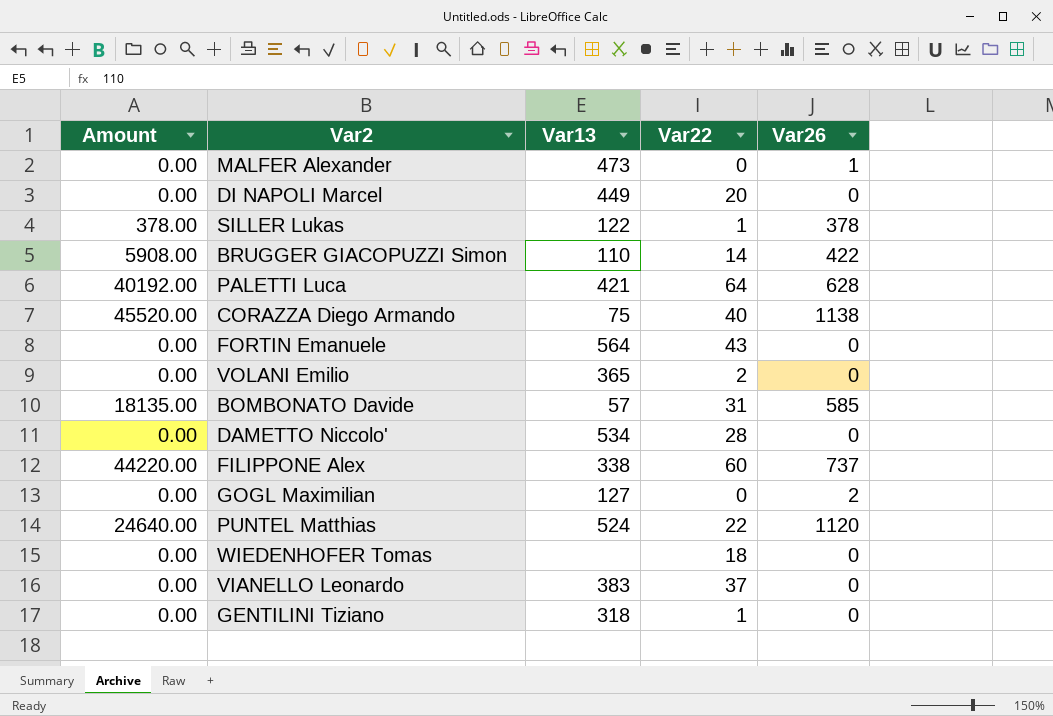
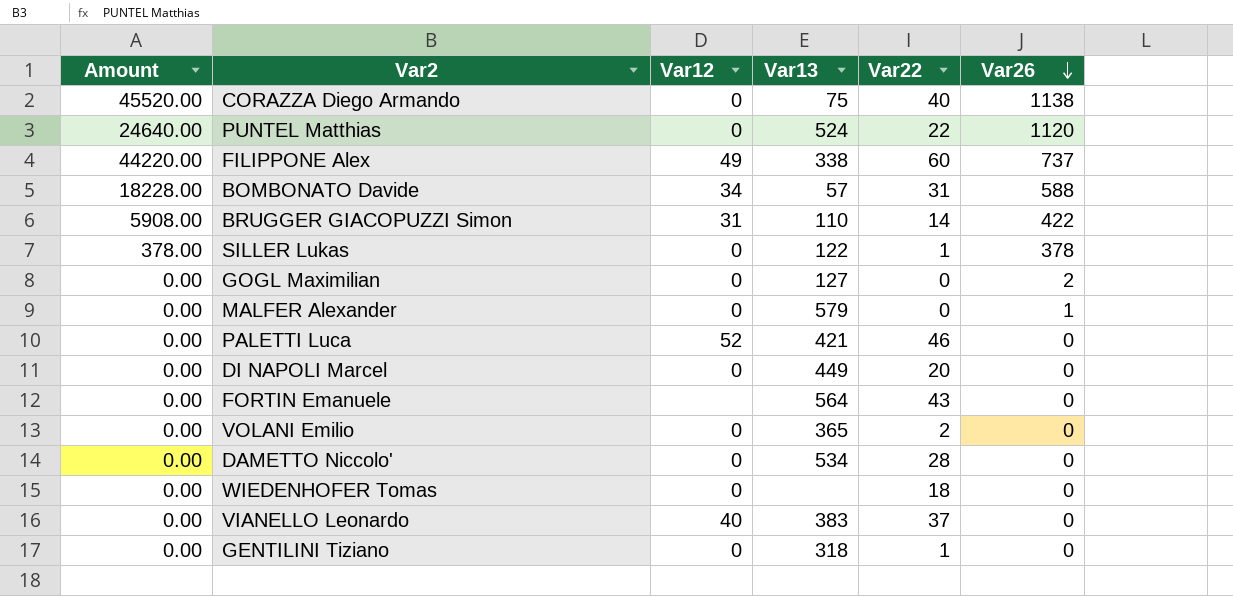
row order: none -> Var26 descending
column Var12 | position: none -> 3
BOMBONATO Davide | Amount: 18135.00 -> 18228.00
BOMBONATO Davide | Var26: 585 -> 588
MALFER Alexander | Var13: 473 -> 579
PALETTI Luca | Amount: 40192.00 -> 0.00
PALETTI Luca | Var22: 64 -> 46
PALETTI Luca | Var26: 628 -> 0

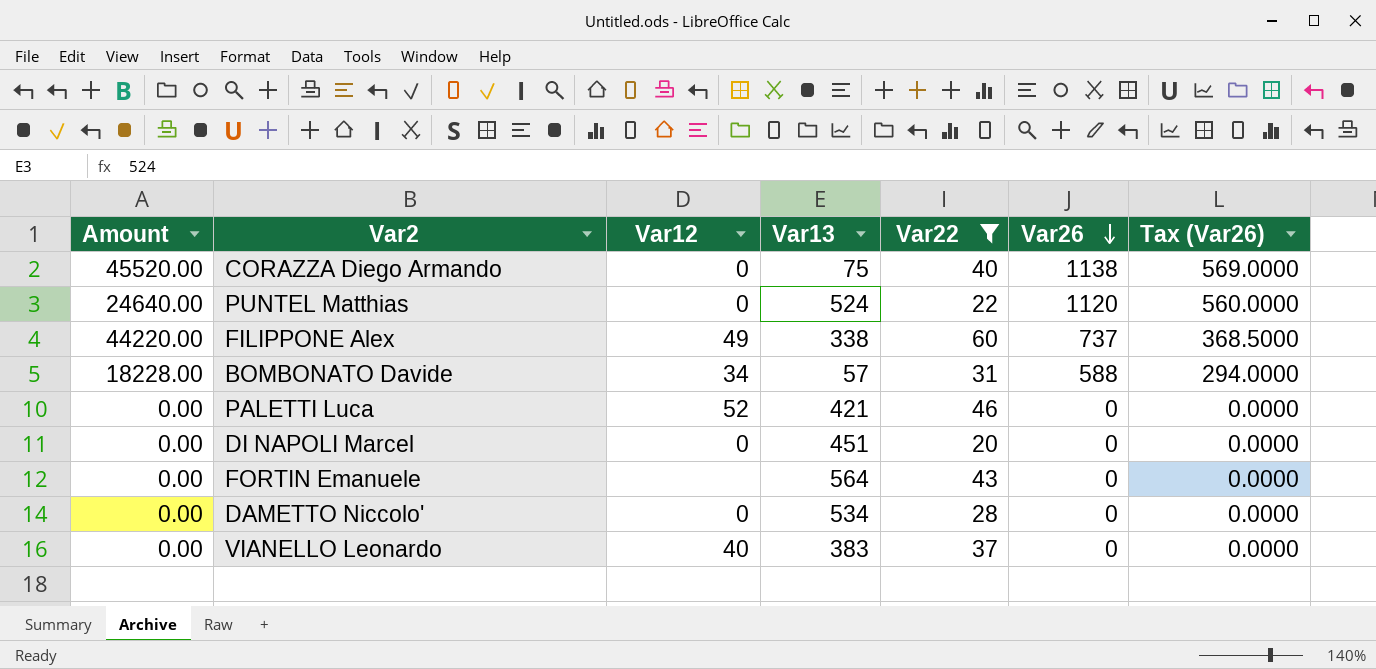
filter: none -> Var22 >= 20
column Tax (Var26) | formula: none -> [Var26] * 0.5
DI NAPOLI Marcel | Var13: 449 -> 451

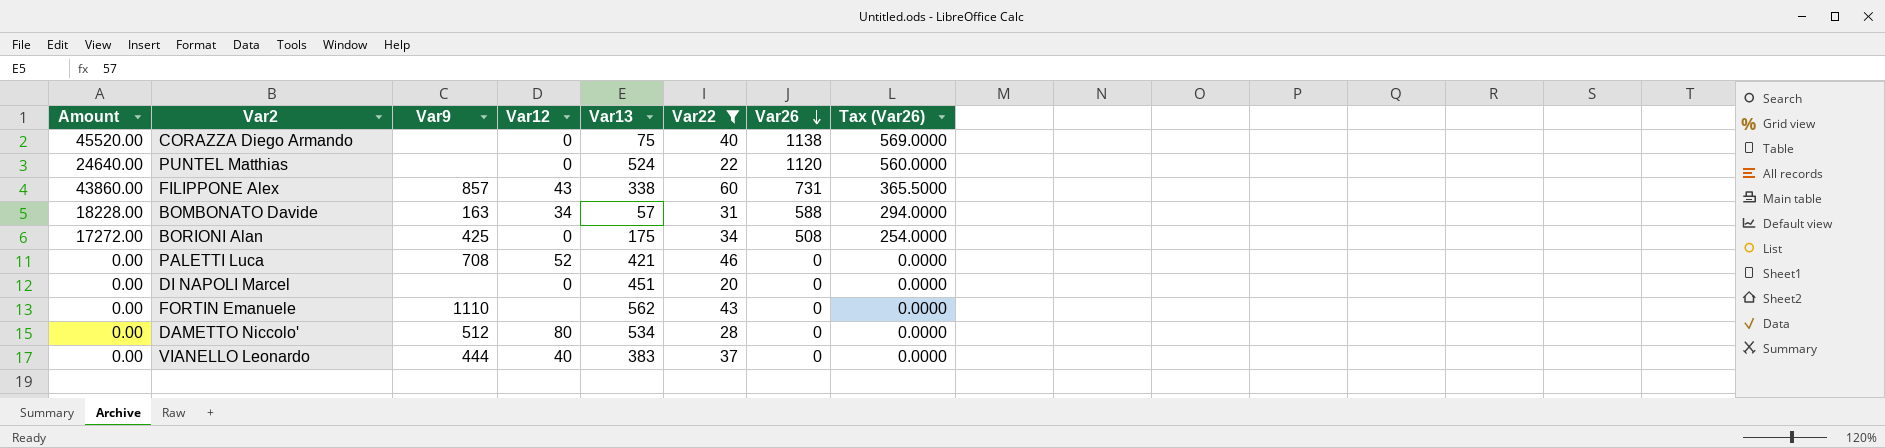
column Var9 | position: none -> 3
FILIPPONE Alex | Amount: 44220.00 -> 43860.00
FILIPPONE Alex | Var12: 49 -> 43
FILIPPONE Alex | Var26: 737 -> 731
FILIPPONE Alex | Tax (Var26): 368.5000 -> 365.5000
row BORIONI Alan: none -> 17272.00 | 425 | 0 | 175 | 34 | 508 | 254.0000
FORTIN Emanuele | Var13: 564 -> 562
DAMETTO Niccolo' | Var12: 0 -> 80

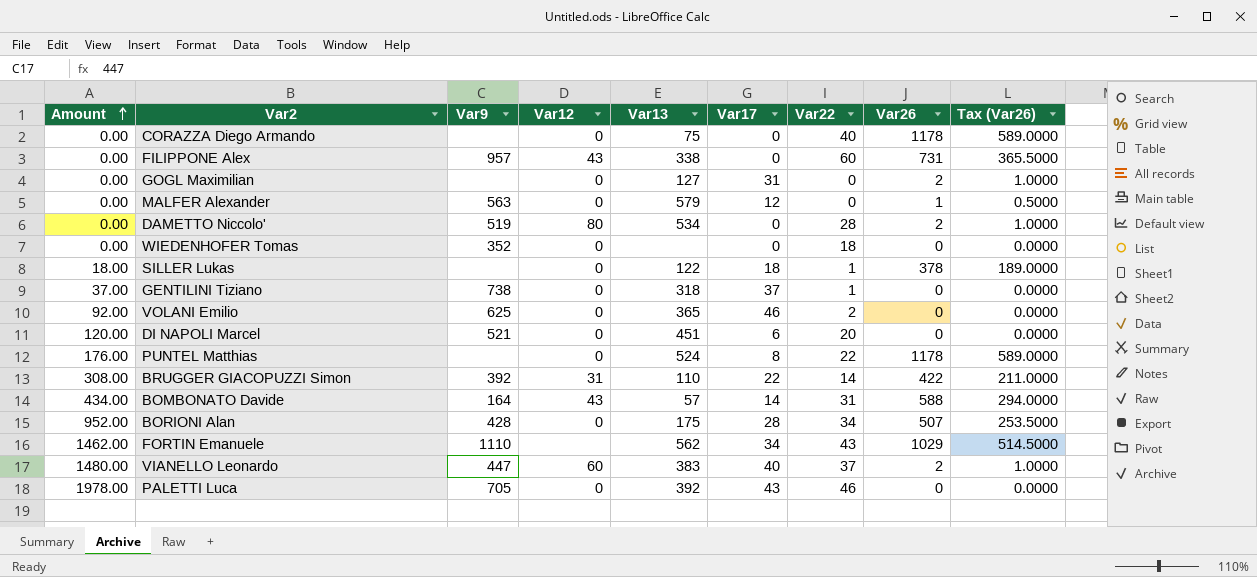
filter: Var22 >= 20 -> none
row order: Var26 descending -> Amount ascending
column Amount | formula: [Var22] * [Var26] -> [Var17] * [Var22]
column Var17 | position: none -> 6
CORAZZA Diego Armando | Var26: 1138 -> 1178
CORAZZA Diego Armando | Tax (Var26): 569.0000 -> 589.0000
FILIPPONE Alex | Var9: 857 -> 957
DAMETTO Niccolo' | Var9: 512 -> 519
DAMETTO Niccolo' | Var26: 0 -> 2
DAMETTO Niccolo' | Tax (Var26): 0.0000 -> 1.0000
DI NAPOLI Marcel | Var9: none -> 521
PUNTEL Matthias | Var26: 1120 -> 1178
PUNTEL Matthias | Tax (Var26): 560.0000 -> 589.0000
BOMBONATO Davide | Var9: 163 -> 164
BOMBONATO Davide | Var12: 34 -> 43
BORIONI Alan | Var9: 425 -> 428
BORIONI Alan | Var26: 508 -> 507
BORIONI Alan | Tax (Var26): 254.0000 -> 253.5000
FORTIN Emanuele | Var26: 0 -> 1029
FORTIN Emanuele | Tax (Var26): 0.0000 -> 514.5000
VIANELLO Leonardo | Var9: 444 -> 447
VIANELLO Leonardo | Var12: 40 -> 60
VIANELLO Leonardo | Var26: 0 -> 2
VIANELLO Leonardo | Tax (Var26): 0.0000 -> 1.0000
PALETTI Luca | Var9: 708 -> 705
PALETTI Luca | Var12: 52 -> 0
PALETTI Luca | Var13: 421 -> 392

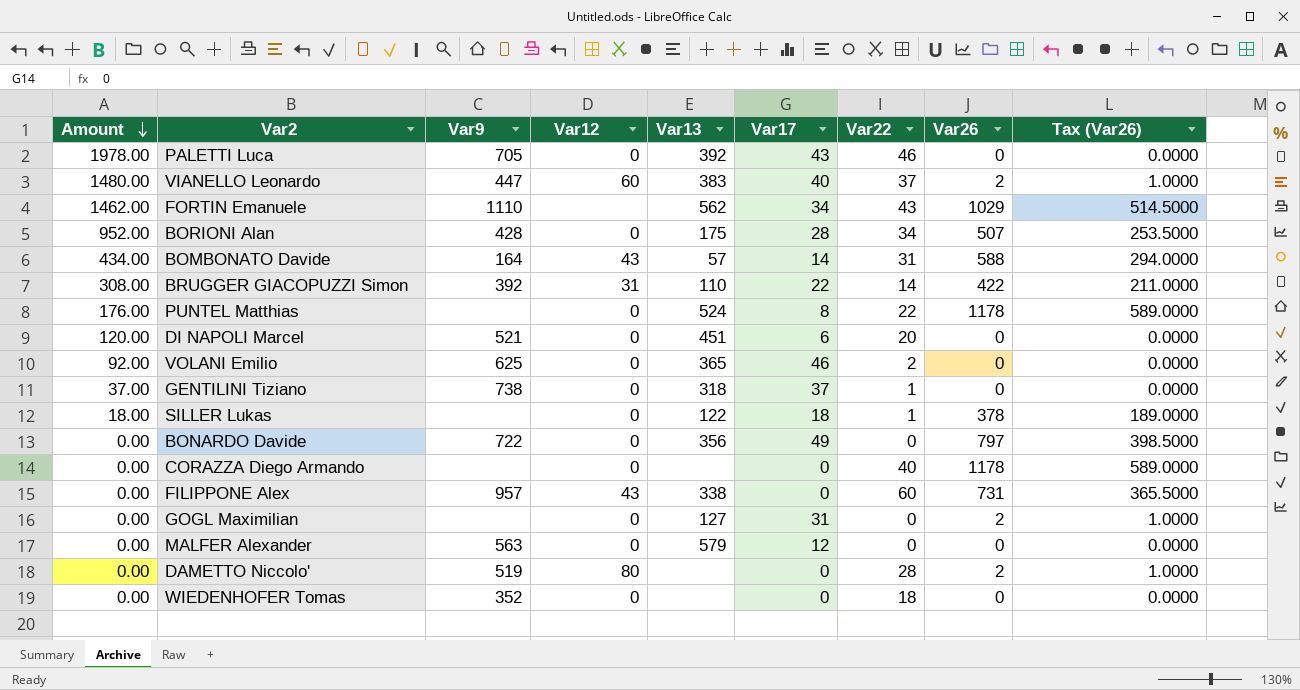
row order: Amount ascending -> Amount descending
row BONARDO Davide: none -> 0.00 | 722 | 0 | 356 | 49 | 0 | 797 | 398.5000
CORAZZA Diego Armando | Var13: 75 -> none
MALFER Alexander | Var26: 1 -> 0
MALFER Alexander | Tax (Var26): 0.5000 -> 0.0000
DAMETTO Niccolo' | Var13: 534 -> none

